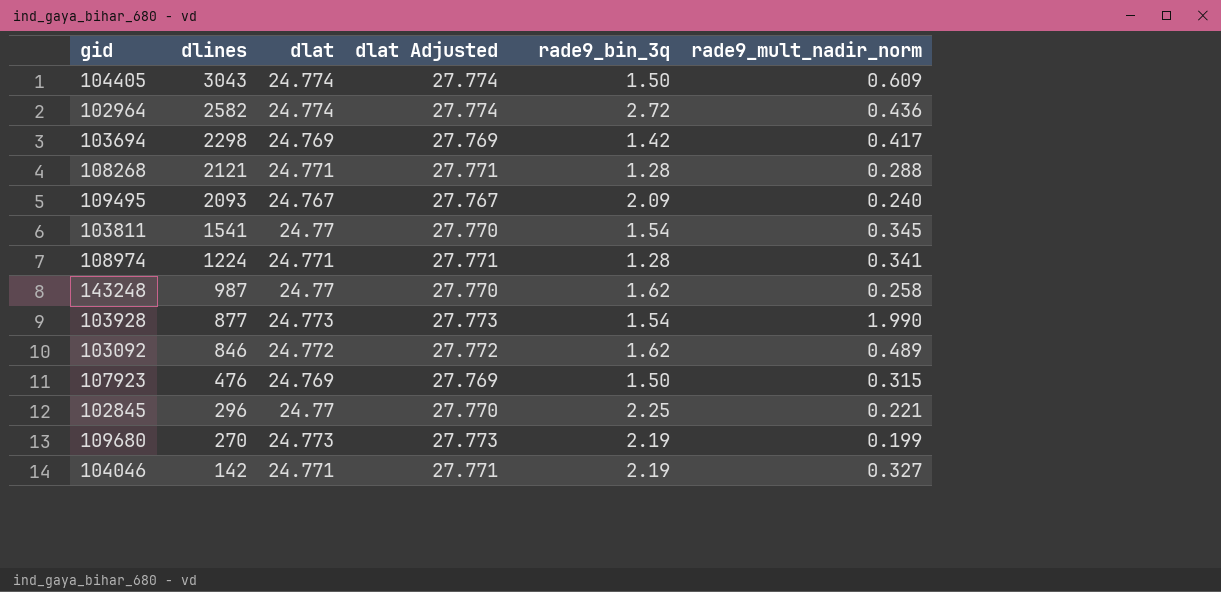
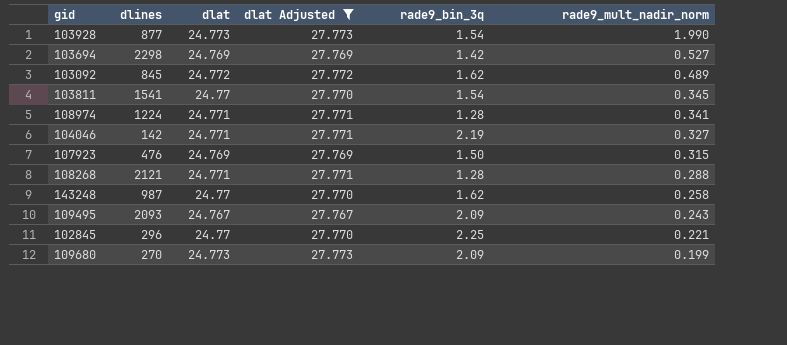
filter: none -> dlat Adjusted != 27.774
row order: dlines descending -> rade9_mult_nadir_norm descending
103694 | rade9_mult_nadir_norm: 0.417 -> 0.527
103092 | dlines: 846 -> 845
109495 | rade9_mult_nadir_norm: 0.240 -> 0.243
109680 | rade9_bin_3q: 2.19 -> 2.09

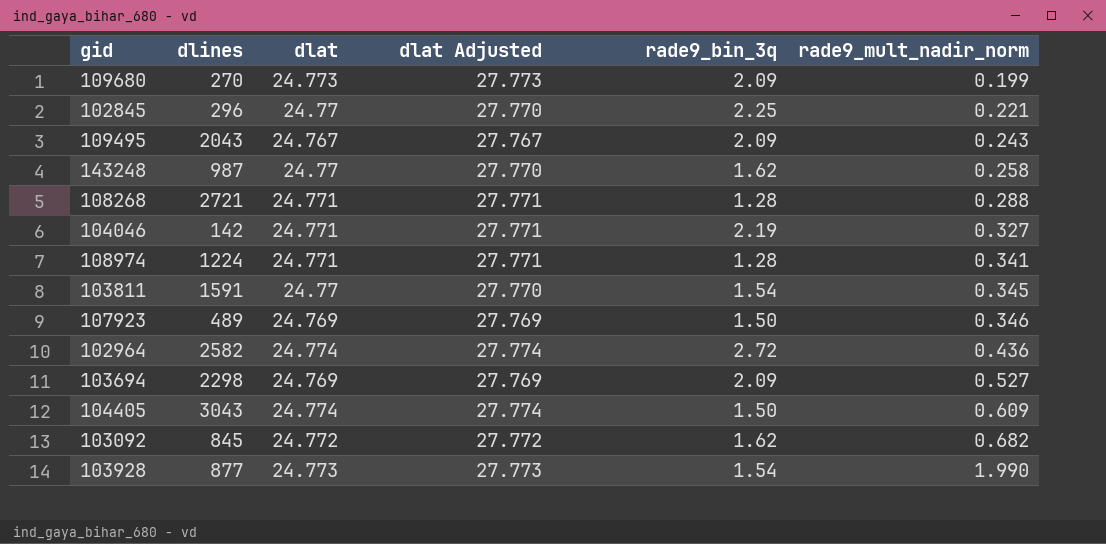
filter: dlat Adjusted != 27.774 -> none
row order: rade9_mult_nadir_norm descending -> rade9_mult_nadir_norm ascending
109495 | dlines: 2093 -> 2043
108268 | dlines: 2121 -> 2721
103811 | dlines: 1541 -> 1591
107923 | dlines: 476 -> 489
107923 | rade9_mult_nadir_norm: 0.315 -> 0.346
103694 | rade9_bin_3q: 1.42 -> 2.09
103092 | rade9_mult_nadir_norm: 0.489 -> 0.682

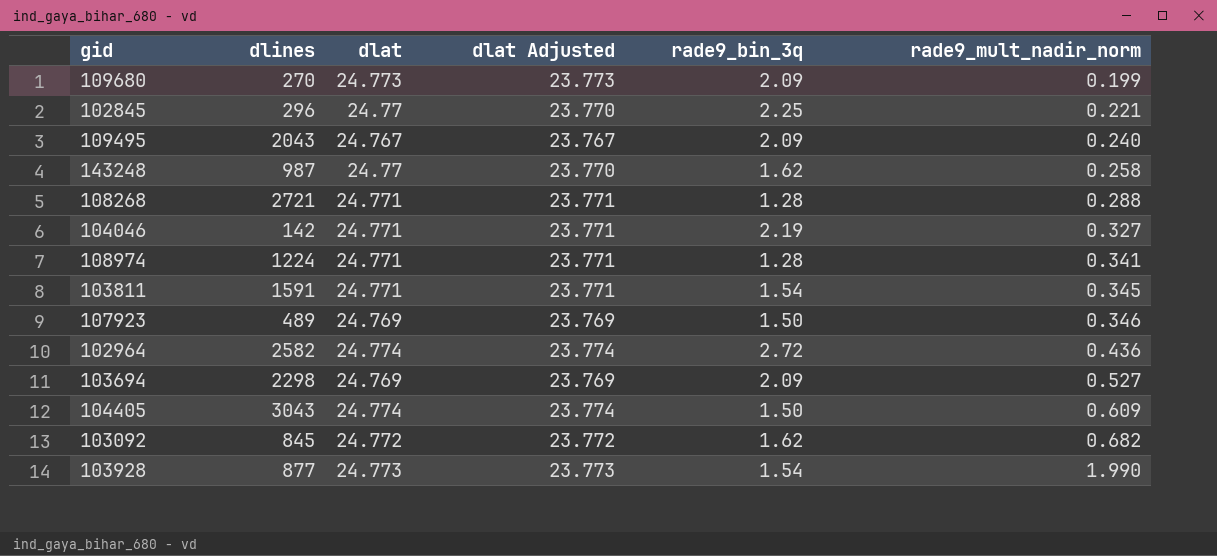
column dlat Adjusted | formula: [dlat] + 3 -> [dlat] - 1
109495 | rade9_mult_nadir_norm: 0.243 -> 0.240
103811 | dlat: 24.77 -> 24.771

